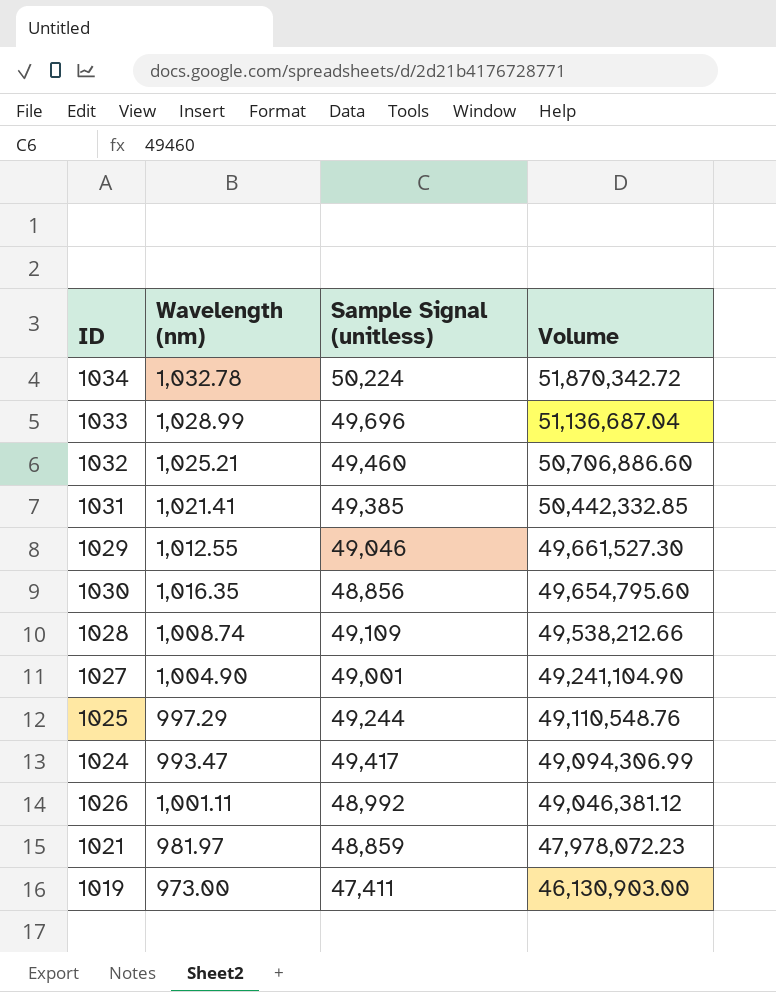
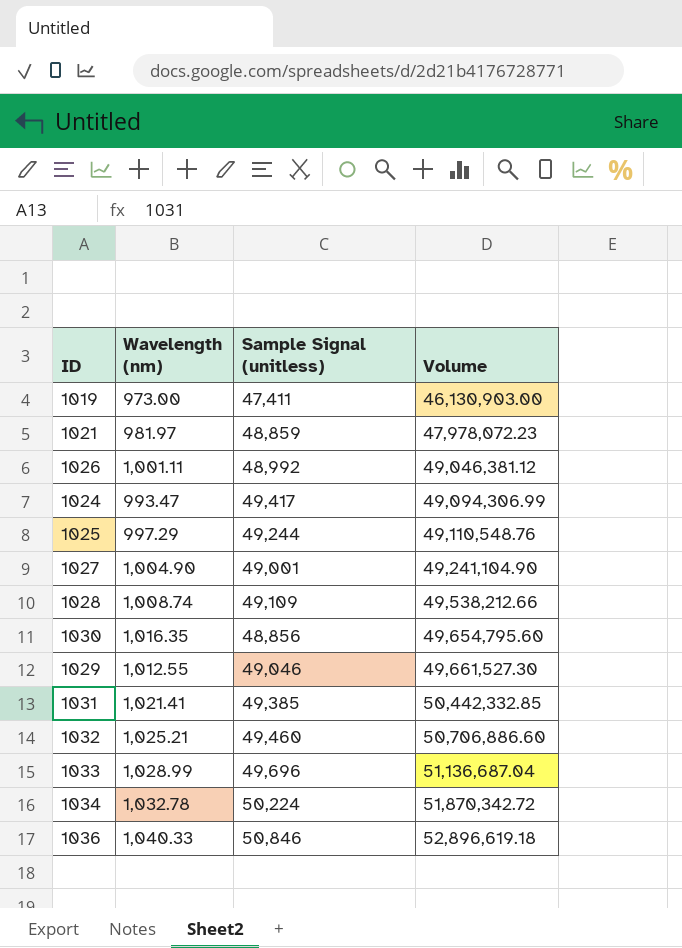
row order: Volume descending -> Volume ascending
row 1036: none -> 1,040.33 | 50,846 | 52,896,619.18

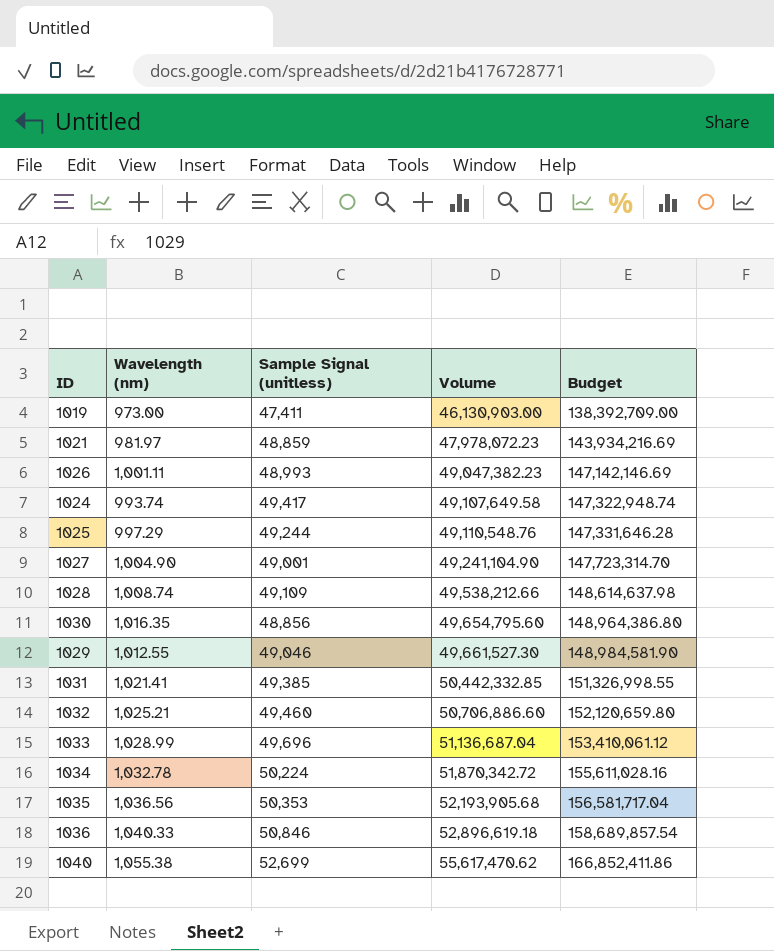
column Budget | formula: none -> [Volume] * 3
1026 | Sample Signal (unitless): 48,992 -> 48,993
1026 | Volume: 49,046,381.12 -> 49,047,382.23
1024 | Wavelength (nm): 993.47 -> 993.74
1024 | Volume: 49,094,306.99 -> 49,107,649.58
row 1035: none -> 1,036.56 | 50,353 | 52,193,905.68 | 156,581,717.04
row 1040: none -> 1,055.38 | 52,699 | 55,617,470.62 | 166,852,411.86

